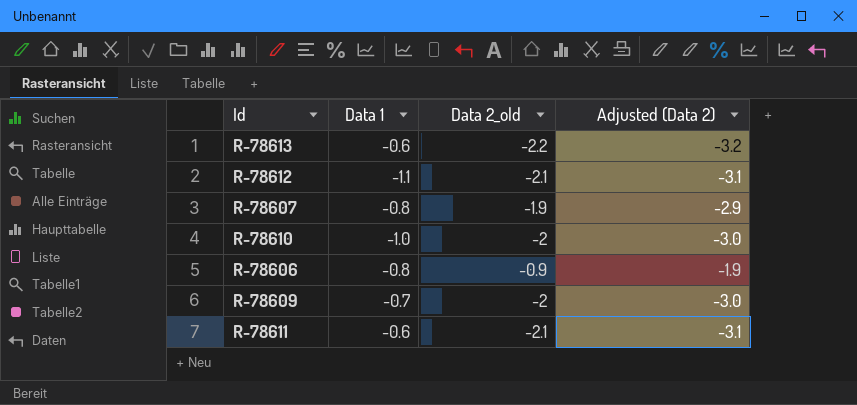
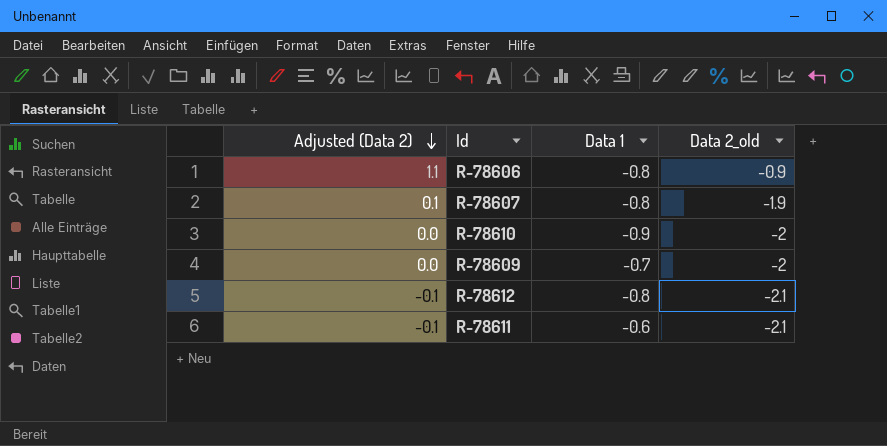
row order: none -> Adjusted (Data 2) descending
column Adjusted (Data 2) | formula: [Data 2_old] - 1 -> [Data 2_old] + 2
column Adjusted (Data 2) | position: 4 -> 1
row R-78613: -0.6 | -2.2 | -3.2 -> none
R-78610 | Data 1: -1.0 -> -0.9
R-78612 | Data 1: -1.1 -> -0.8

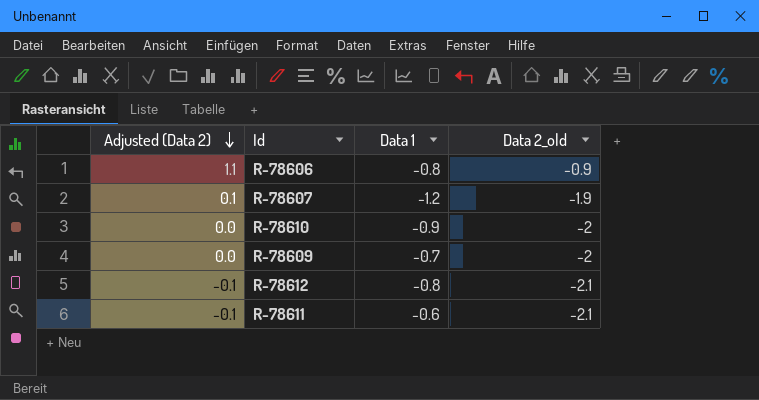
R-78607 | Data 1: -0.8 -> -1.2

